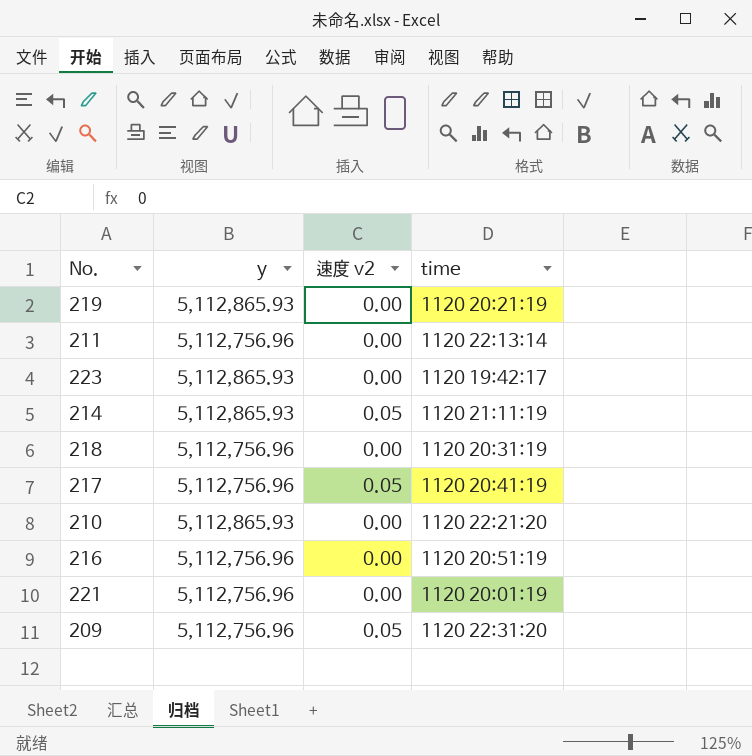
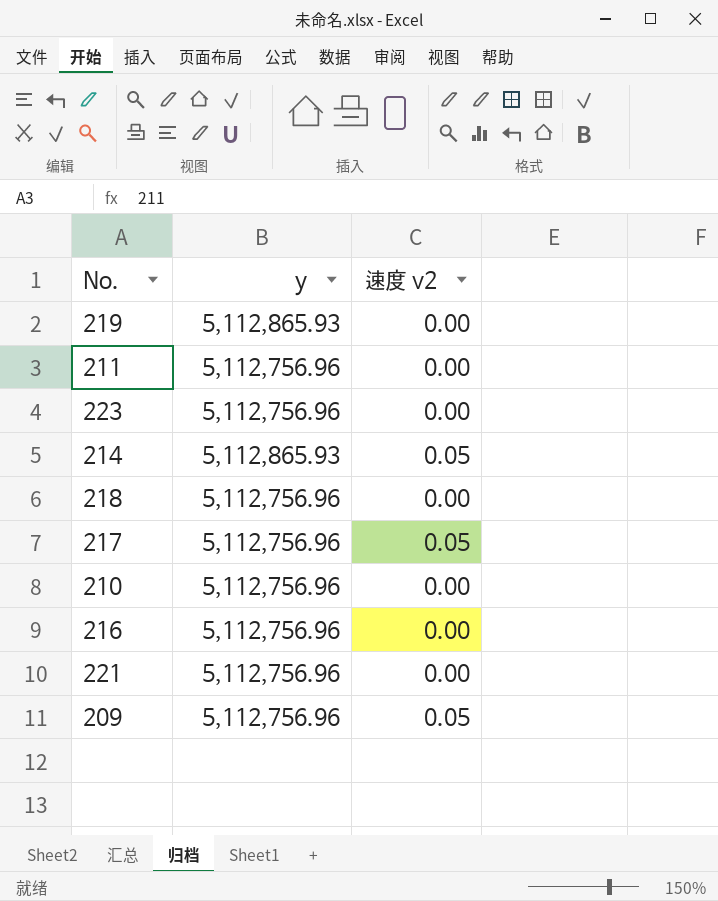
column time | position: 4 -> none
223 | y: 5,112,865.93 -> 5,112,756.96
210 | y: 5,112,865.93 -> 5,112,756.96

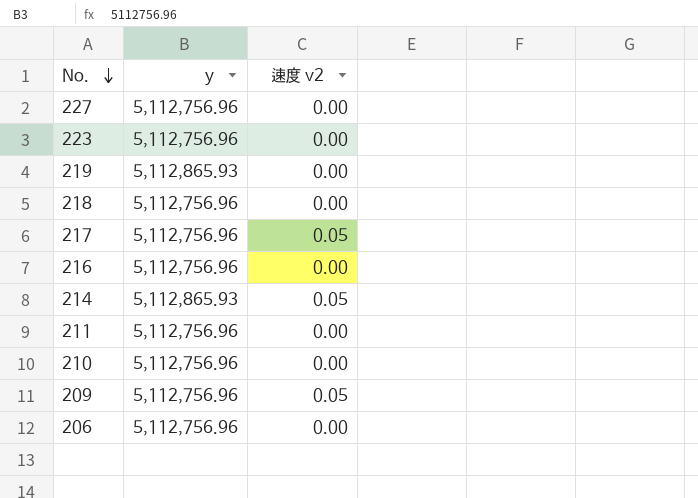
row order: none -> No. descending
row 221: 5,112,756.96 | 0.00 -> none
row 227: none -> 5,112,756.96 | 0.00
row 206: none -> 5,112,756.96 | 0.00

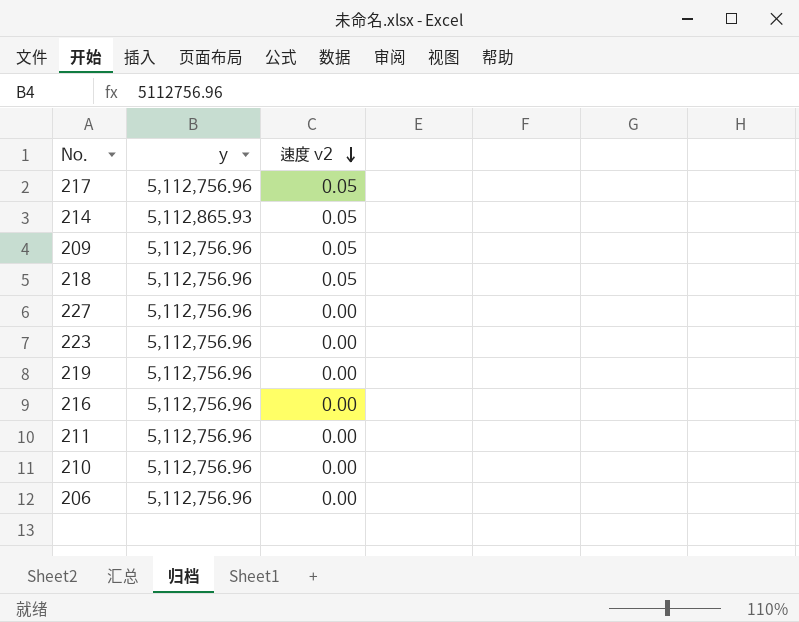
row order: No. descending -> 速度 v2 descending
218 | 速度 v2: 0.00 -> 0.05
219 | y: 5,112,865.93 -> 5,112,756.96

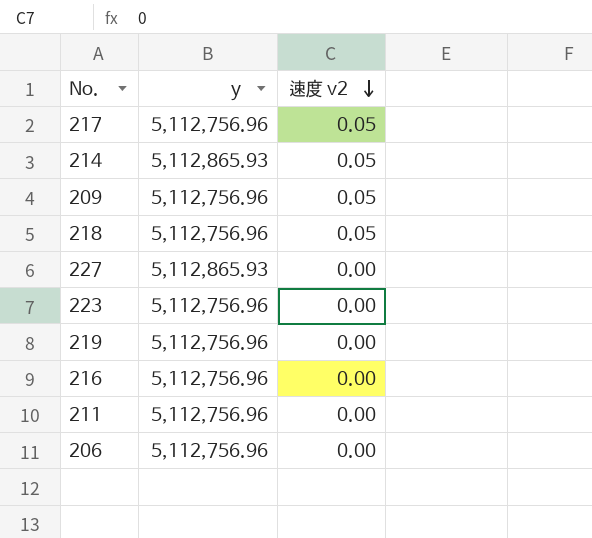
row 210: 5,112,756.96 | 0.00 -> none
227 | y: 5,112,756.96 -> 5,112,865.93

